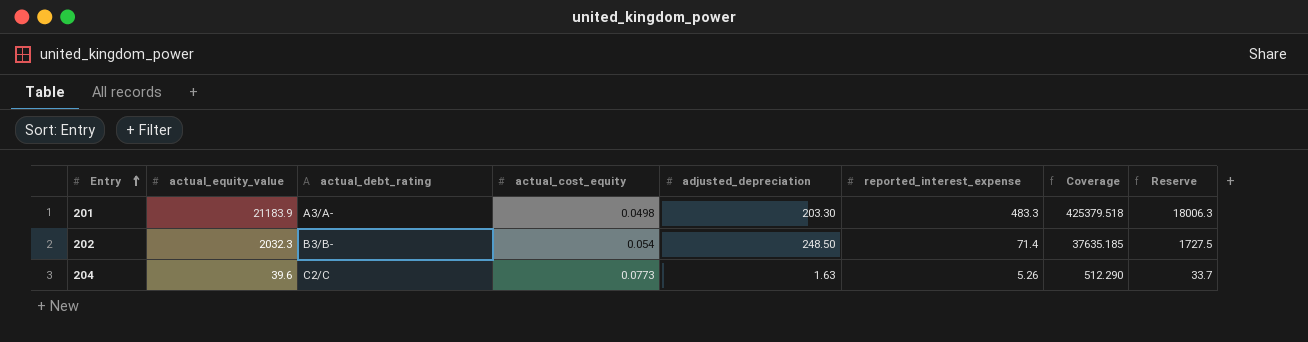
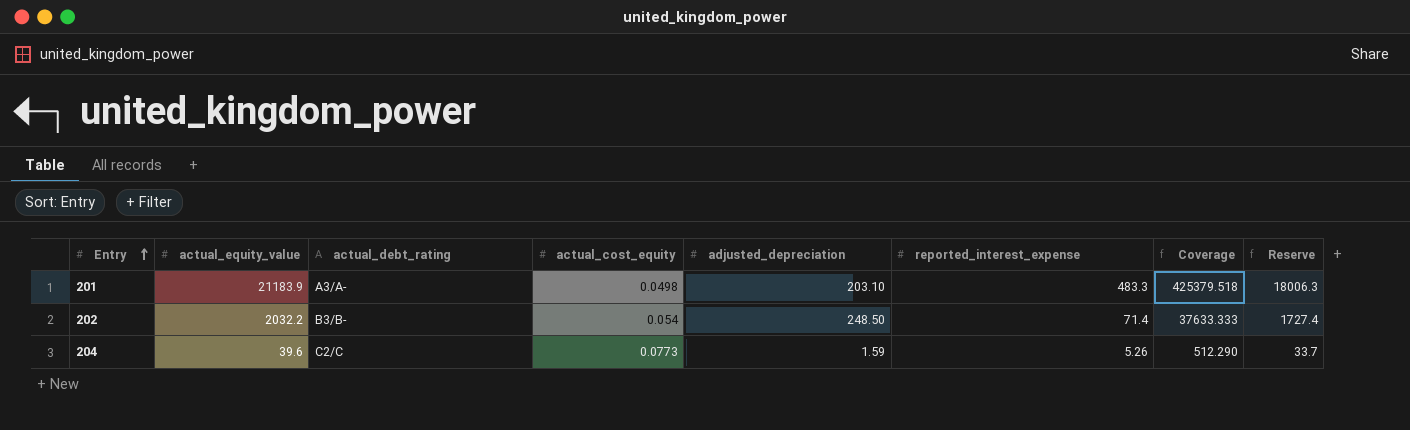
201 | adjusted_depreciation: 203.30 -> 203.10
202 | actual_equity_value: 2032.3 -> 2032.2
202 | Coverage: 37635.185 -> 37633.333
202 | Reserve: 1727.5 -> 1727.4
204 | adjusted_depreciation: 1.63 -> 1.59

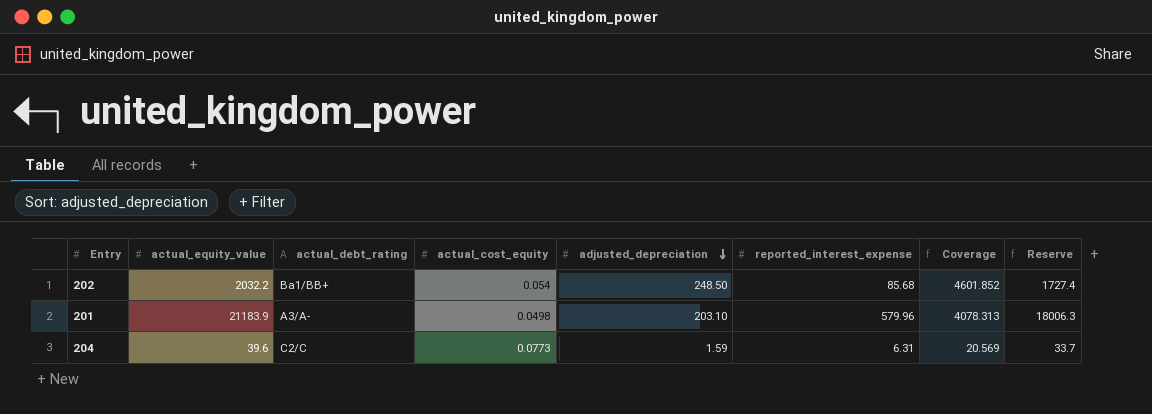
row order: Entry ascending -> adjusted_depreciation descending
column Coverage | formula: [actual_equity_value] / [actual_cost_equity] -> [adjusted_depreciation] / [actual_cost_equity]
202 | actual_debt_rating: B3/B- -> Ba1/BB+
202 | reported_interest_expense: 71.4 -> 85.68
201 | reported_interest_expense: 483.3 -> 579.96
204 | reported_interest_expense: 5.26 -> 6.31

